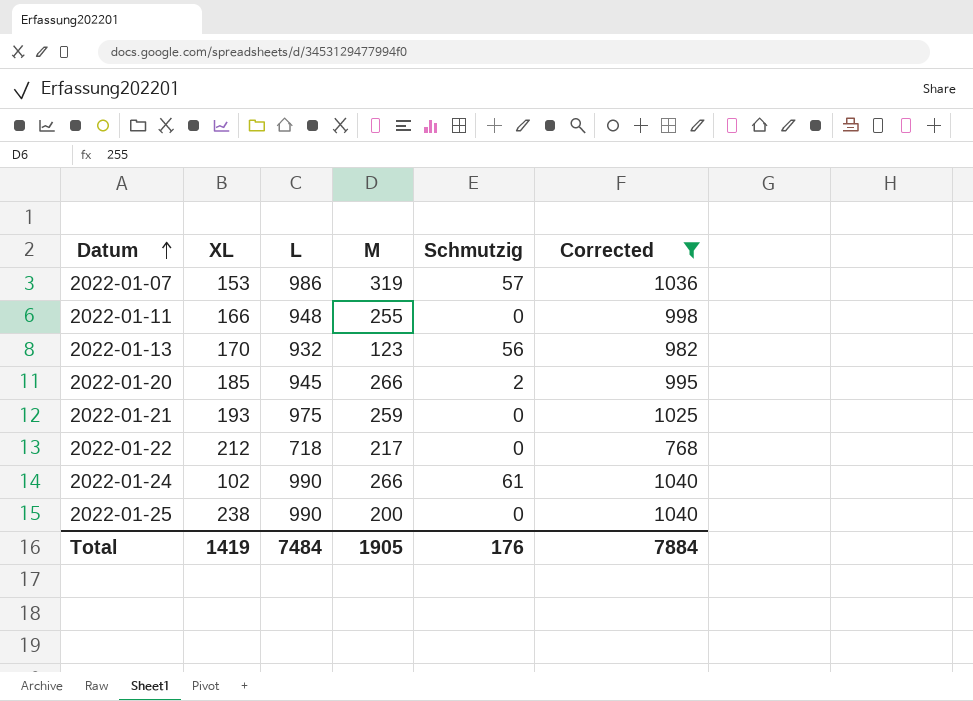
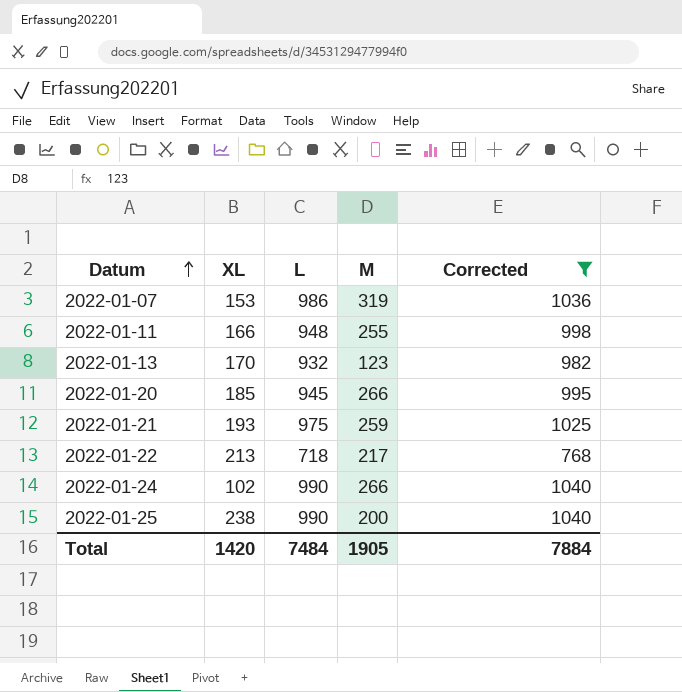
column Schmutzig | position: 5 -> none
2022-01-22 | XL: 212 -> 213
Total | XL: 1419 -> 1420

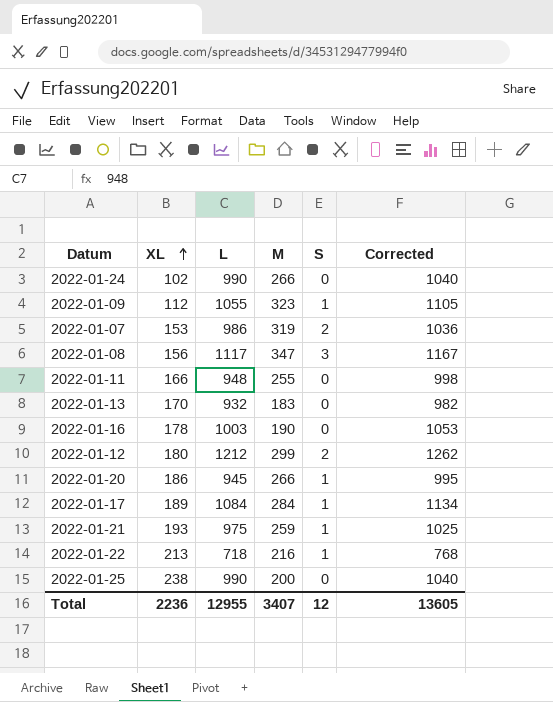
filter: Corrected <= 1040 -> none
row order: Datum ascending -> XL ascending
column S | position: none -> 5
2022-01-13 | M: 123 -> 183
2022-01-20 | XL: 185 -> 186
2022-01-22 | M: 217 -> 216
Total | XL: 1420 -> 2236
Total | L: 7484 -> 12955
Total | M: 1905 -> 3407
Total | Corrected: 7884 -> 13605

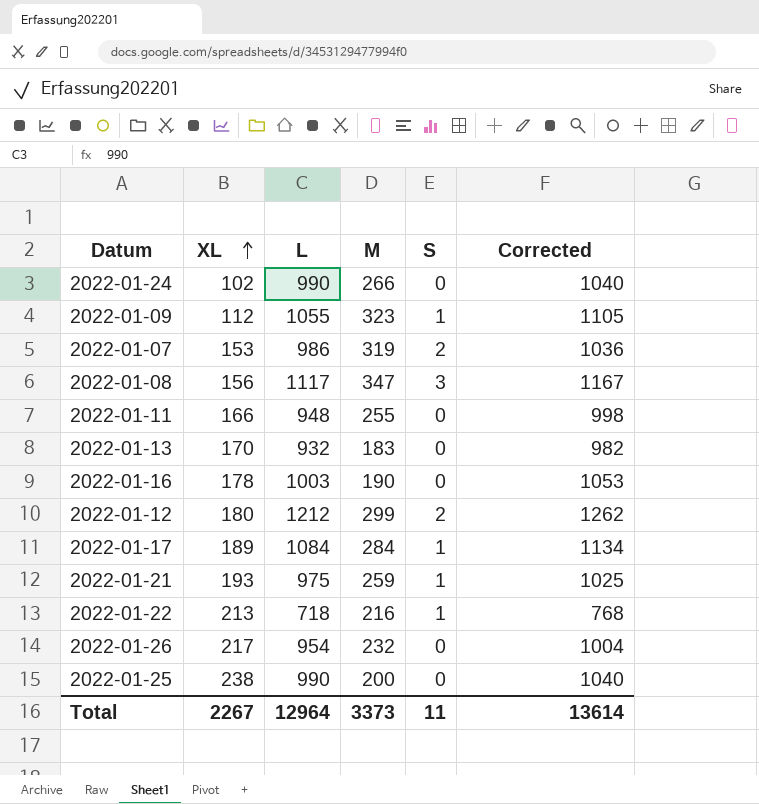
row 2022-01-20: 186 | 945 | 266 | 1 | 995 -> none
row 2022-01-26: none -> 217 | 954 | 232 | 0 | 1004
Total | XL: 2236 -> 2267
Total | L: 12955 -> 12964
Total | M: 3407 -> 3373
Total | S: 12 -> 11
Total | Corrected: 13605 -> 13614

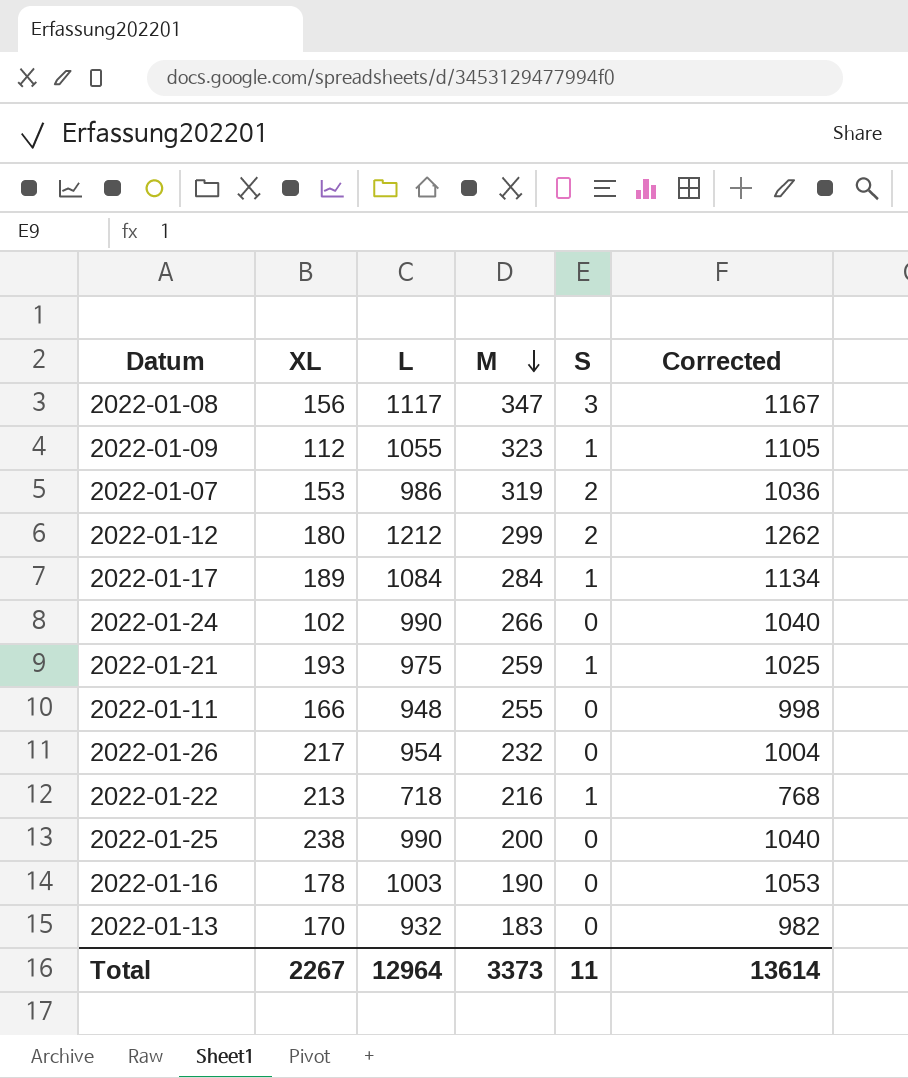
row order: XL ascending -> M descending

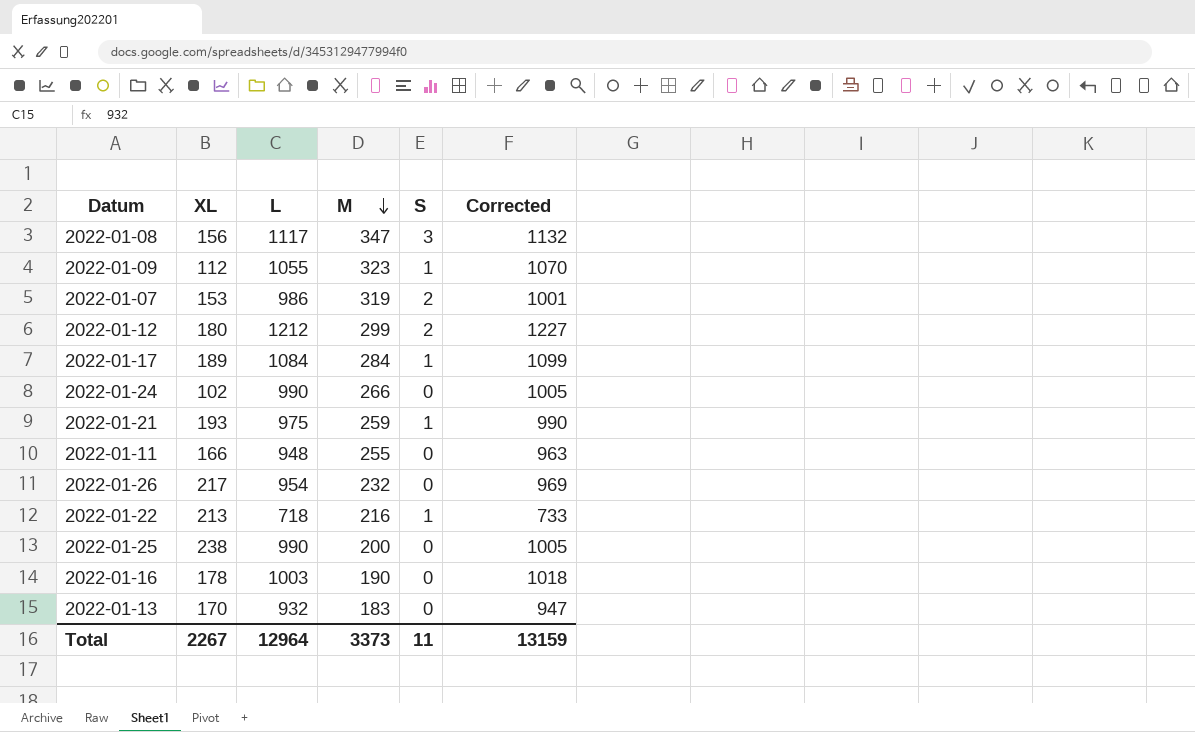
column Corrected | formula: [L] + 50 -> [L] + 15
Total | Corrected: 13614 -> 13159

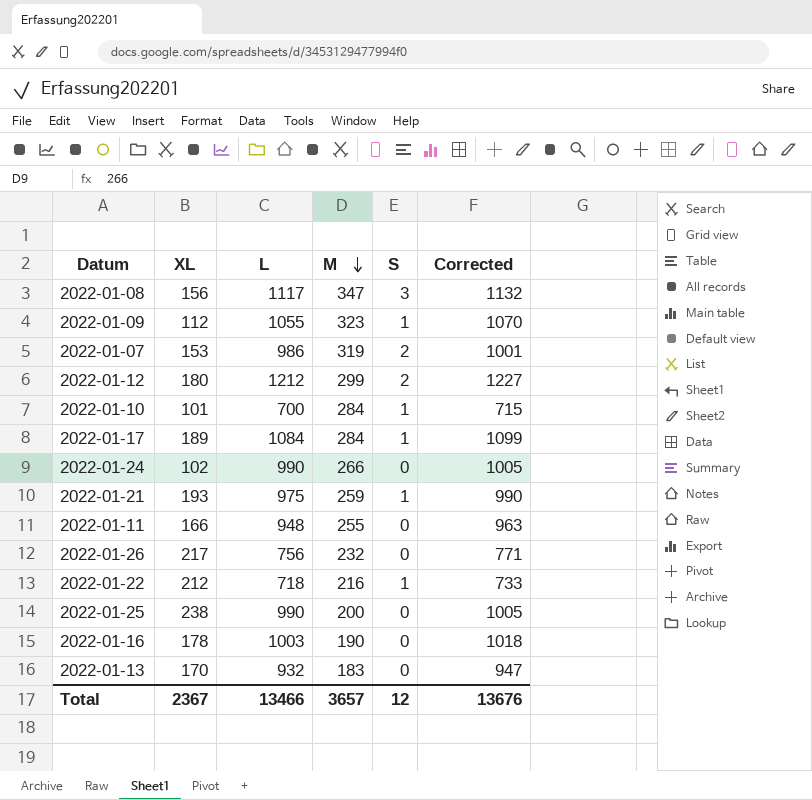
row 2022-01-10: none -> 101 | 700 | 284 | 1 | 715
2022-01-26 | L: 954 -> 756
2022-01-26 | Corrected: 969 -> 771
2022-01-22 | XL: 213 -> 212
Total | XL: 2267 -> 2367
Total | L: 12964 -> 13466
Total | M: 3373 -> 3657
Total | S: 11 -> 12
Total | Corrected: 13159 -> 13676

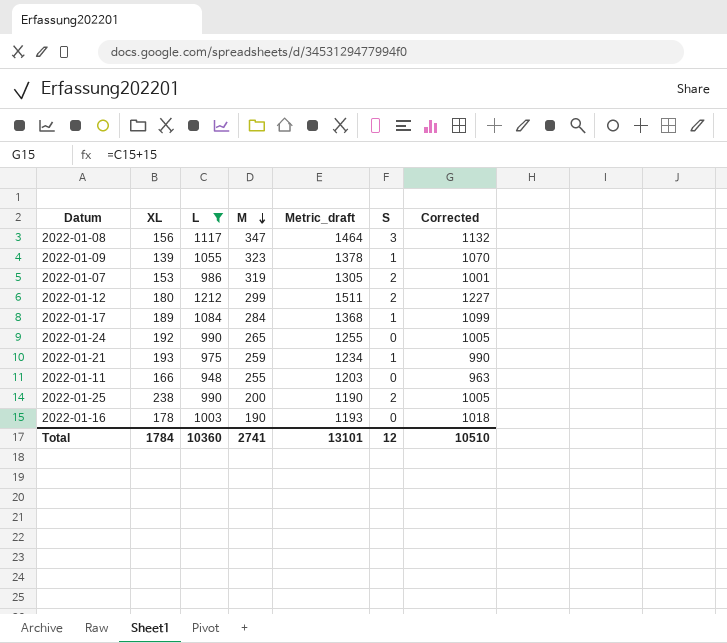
filter: none -> L >= 948
column Metric_draft | formula: none -> [L] + [M]
2022-01-09 | XL: 112 -> 139
2022-01-24 | XL: 102 -> 192
2022-01-24 | M: 266 -> 265
2022-01-25 | S: 0 -> 2
Total | XL: 2367 -> 1784
Total | L: 13466 -> 10360
Total | M: 3657 -> 2741
Total | Corrected: 13676 -> 10510

